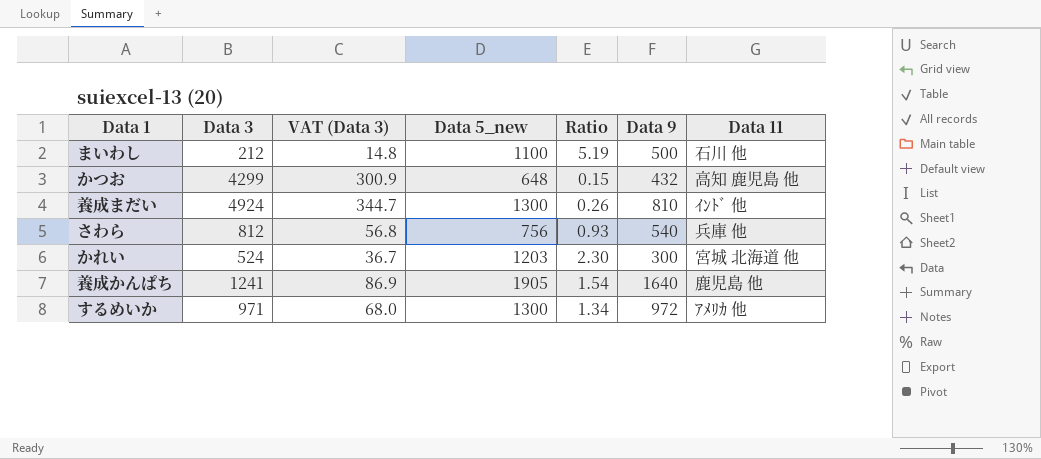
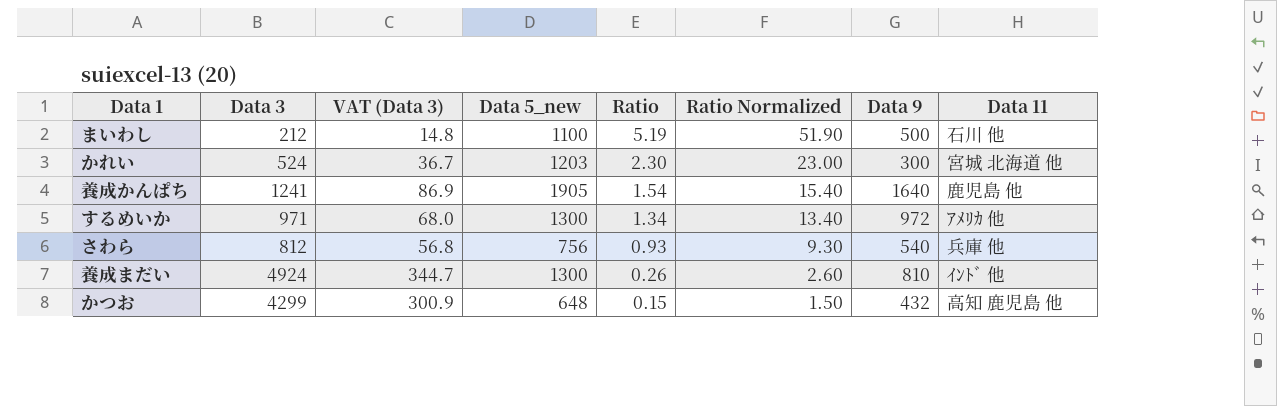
row order: none -> Ratio descending
column Ratio Normalized | formula: none -> [Ratio] * 10

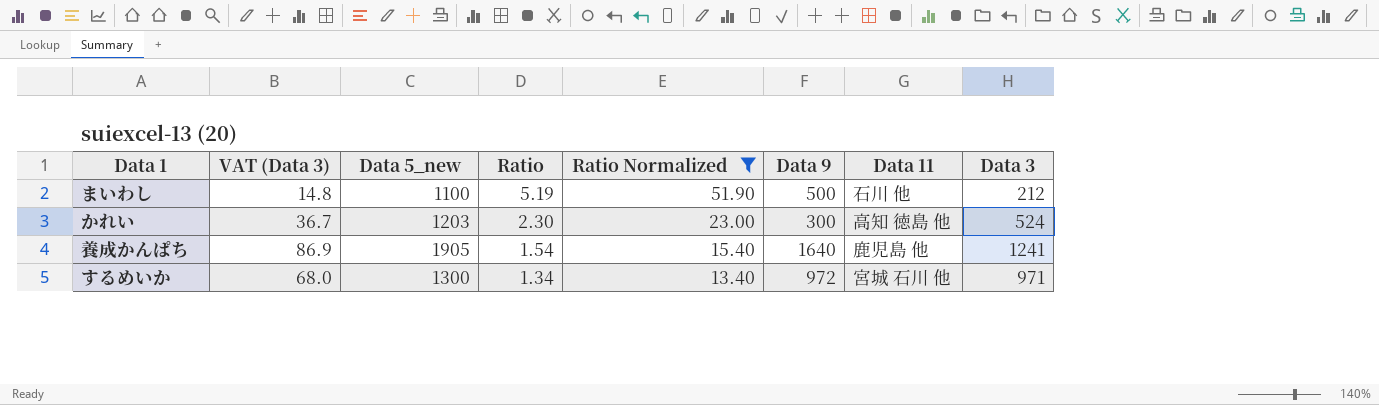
filter: none -> Ratio Normalized >= 13.40
column Data 3 | position: 2 -> 8
かれい | Data 11: 宮城 北海道 他 -> 高知 徳島 他
するめいか | Data 11: ｱﾒﾘｶ 他 -> 宮城 石川 他

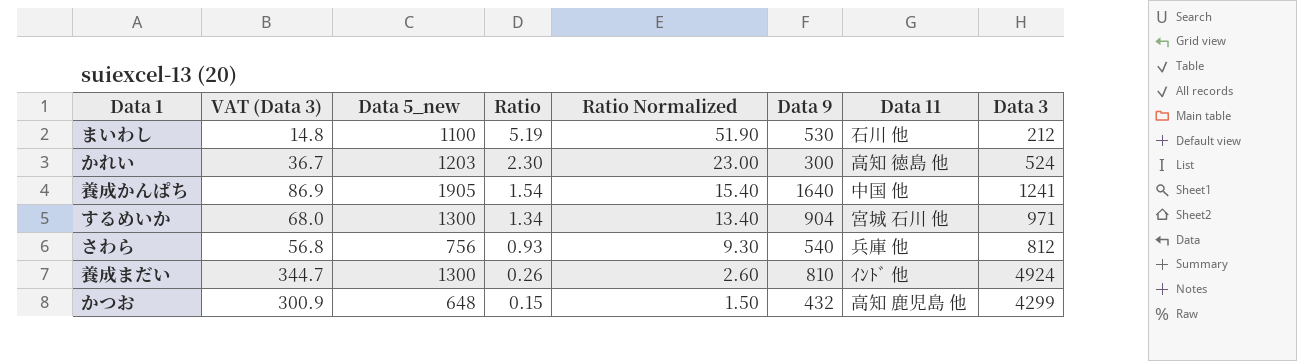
filter: Ratio Normalized >= 13.40 -> none
まいわし | Data 9: 500 -> 530
養成かんぱち | Data 11: 鹿児島 他 -> 中国 他
するめいか | Data 9: 972 -> 904

